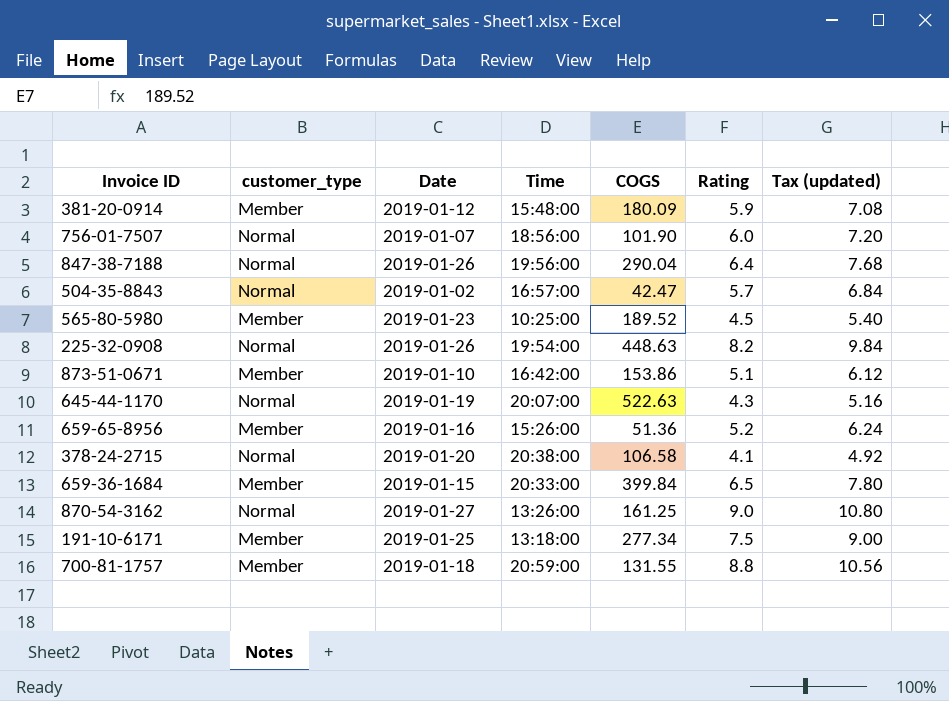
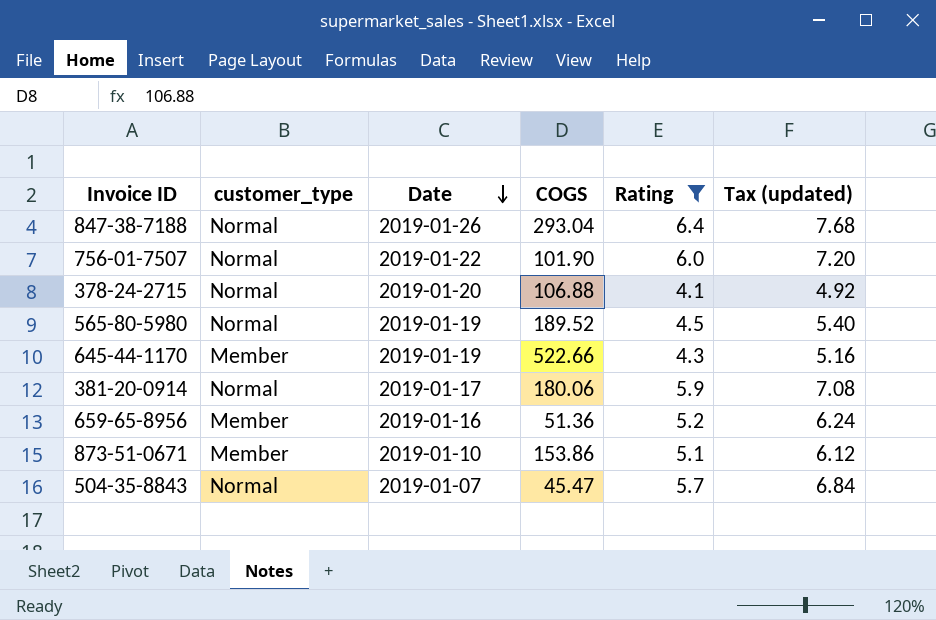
filter: none -> Rating <= 6.4
row order: none -> Date descending
column Time | position: 4 -> none
847-38-7188 | COGS: 290.04 -> 293.04
756-01-7507 | Date: 2019-01-07 -> 2019-01-22
378-24-2715 | COGS: 106.58 -> 106.88
565-80-5980 | customer_type: Member -> Normal
565-80-5980 | Date: 2019-01-23 -> 2019-01-19
645-44-1170 | customer_type: Normal -> Member
645-44-1170 | COGS: 522.63 -> 522.66
381-20-0914 | customer_type: Member -> Normal
381-20-0914 | Date: 2019-01-12 -> 2019-01-17
381-20-0914 | COGS: 180.09 -> 180.06
504-35-8843 | Date: 2019-01-02 -> 2019-01-07
504-35-8843 | COGS: 42.47 -> 45.47

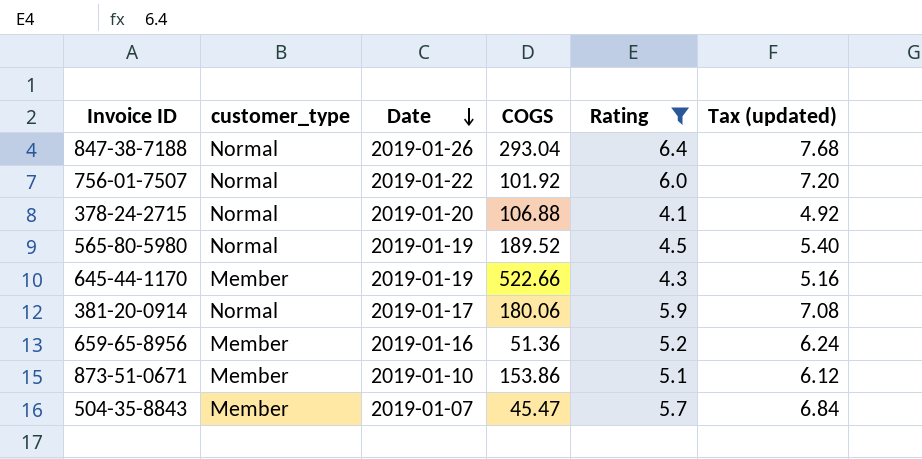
756-01-7507 | COGS: 101.90 -> 101.92
504-35-8843 | customer_type: Normal -> Member

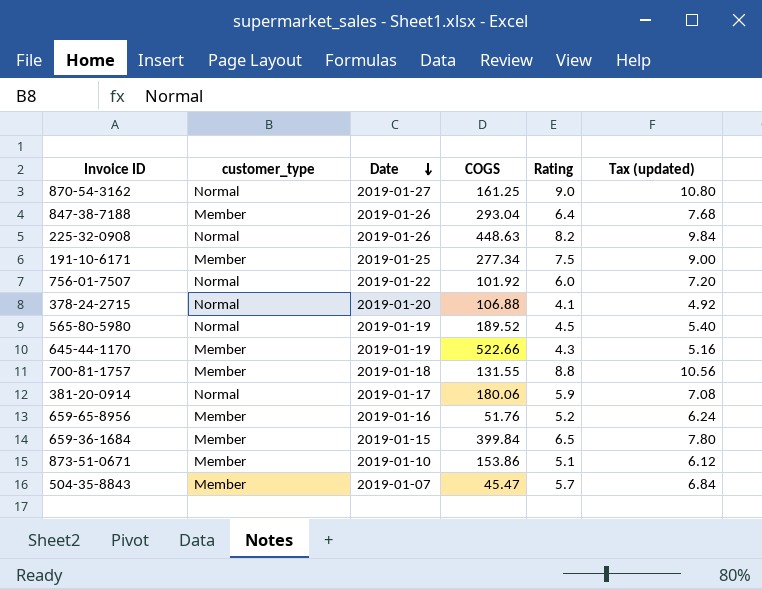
filter: Rating <= 6.4 -> none
847-38-7188 | customer_type: Normal -> Member
659-65-8956 | COGS: 51.36 -> 51.76

